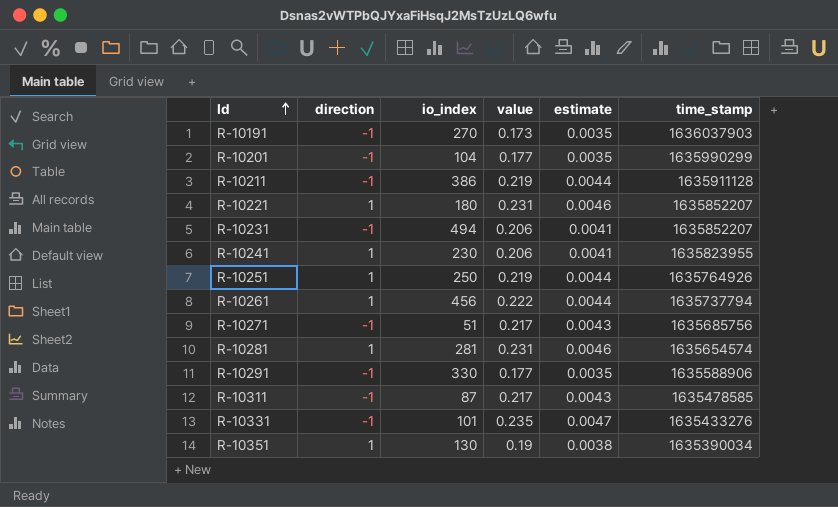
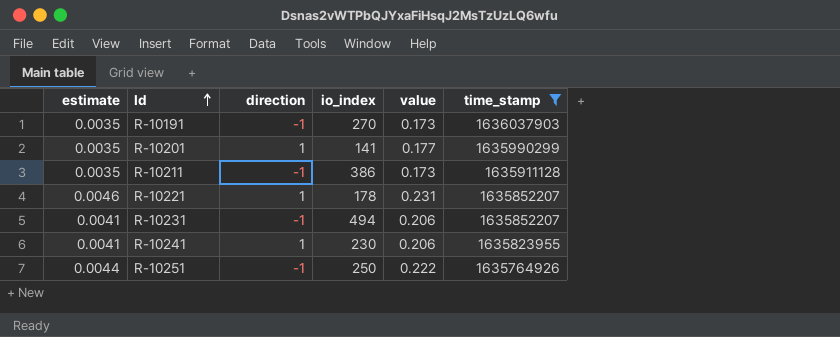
filter: none -> time_stamp >= 1635764926
column estimate | position: 5 -> 1
R-10201 | direction: -1 -> 1
R-10201 | io_index: 104 -> 141
R-10211 | estimate: 0.0044 -> 0.0035
R-10211 | value: 0.219 -> 0.173
R-10221 | io_index: 180 -> 178
R-10251 | direction: 1 -> -1
R-10251 | value: 0.219 -> 0.222

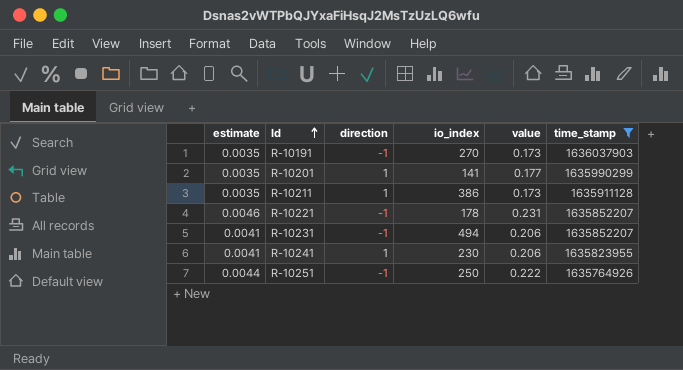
R-10211 | direction: -1 -> 1
R-10221 | direction: 1 -> -1

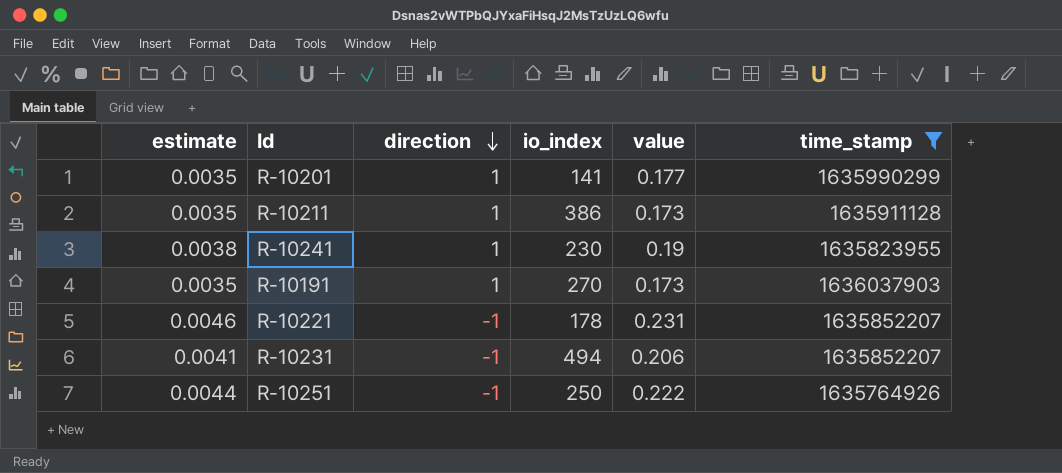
row order: Id ascending -> direction descending
R-10241 | estimate: 0.0041 -> 0.0038
R-10241 | value: 0.206 -> 0.19
R-10191 | direction: -1 -> 1

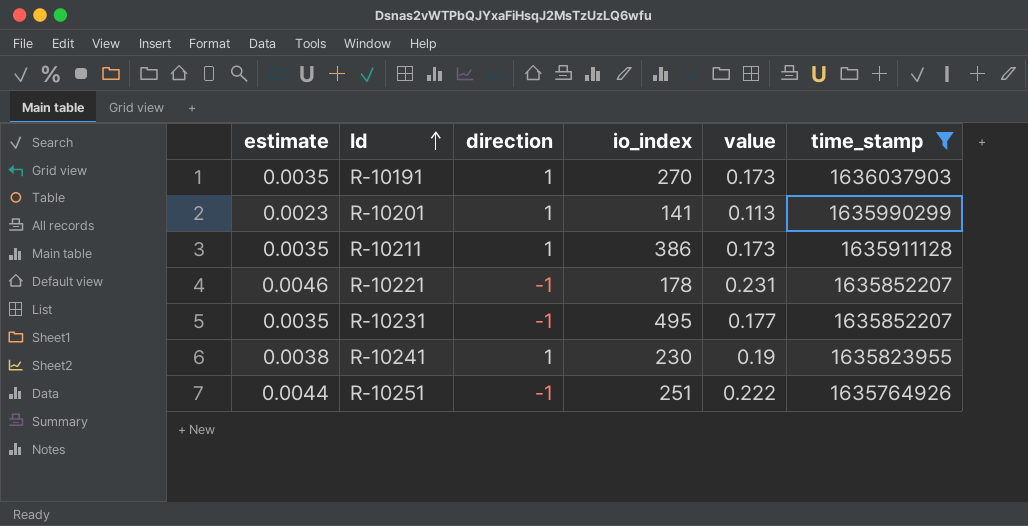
row order: direction descending -> Id ascending
R-10201 | estimate: 0.0035 -> 0.0023
R-10201 | value: 0.177 -> 0.113
R-10231 | estimate: 0.0041 -> 0.0035
R-10231 | io_index: 494 -> 495
R-10231 | value: 0.206 -> 0.177
R-10251 | io_index: 250 -> 251

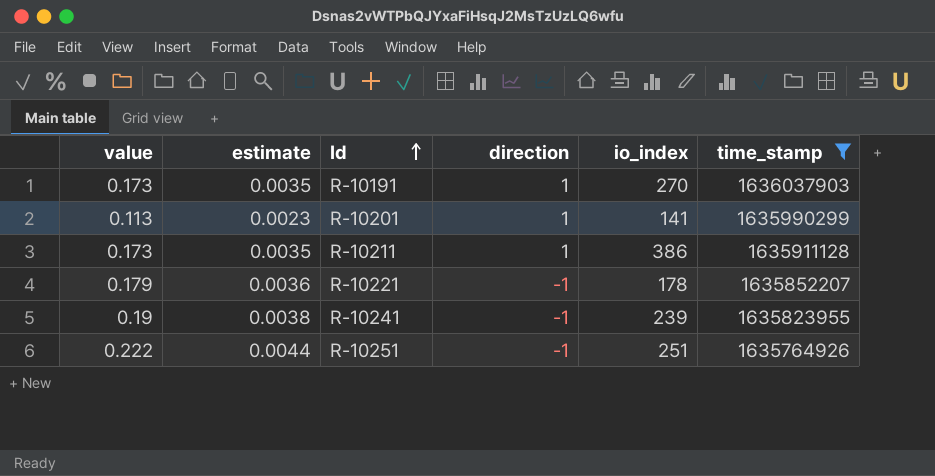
column value | position: 5 -> 1
row R-10231: 0.0035 | -1 | 495 | 0.177 | 1635852207 -> none
R-10221 | value: 0.231 -> 0.179
R-10221 | estimate: 0.0046 -> 0.0036
R-10241 | direction: 1 -> -1
R-10241 | io_index: 230 -> 239

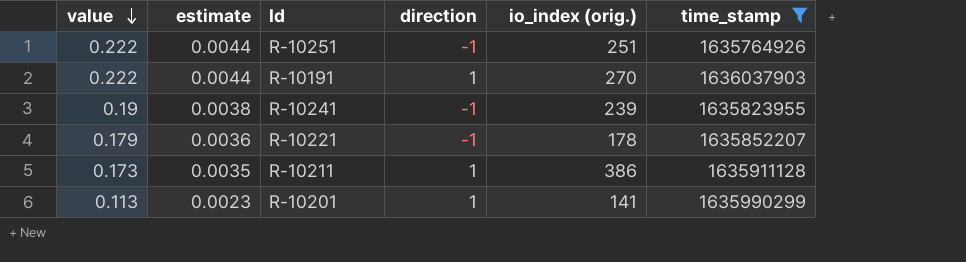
row order: Id ascending -> value descending
column name: io_index -> io_index (orig.)
R-10191 | value: 0.173 -> 0.222
R-10191 | estimate: 0.0035 -> 0.0044

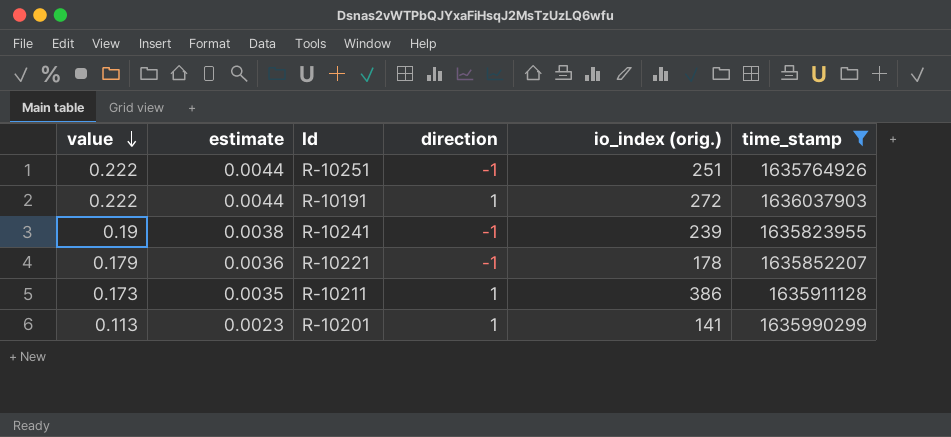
R-10191 | io_index (orig.): 270 -> 272

